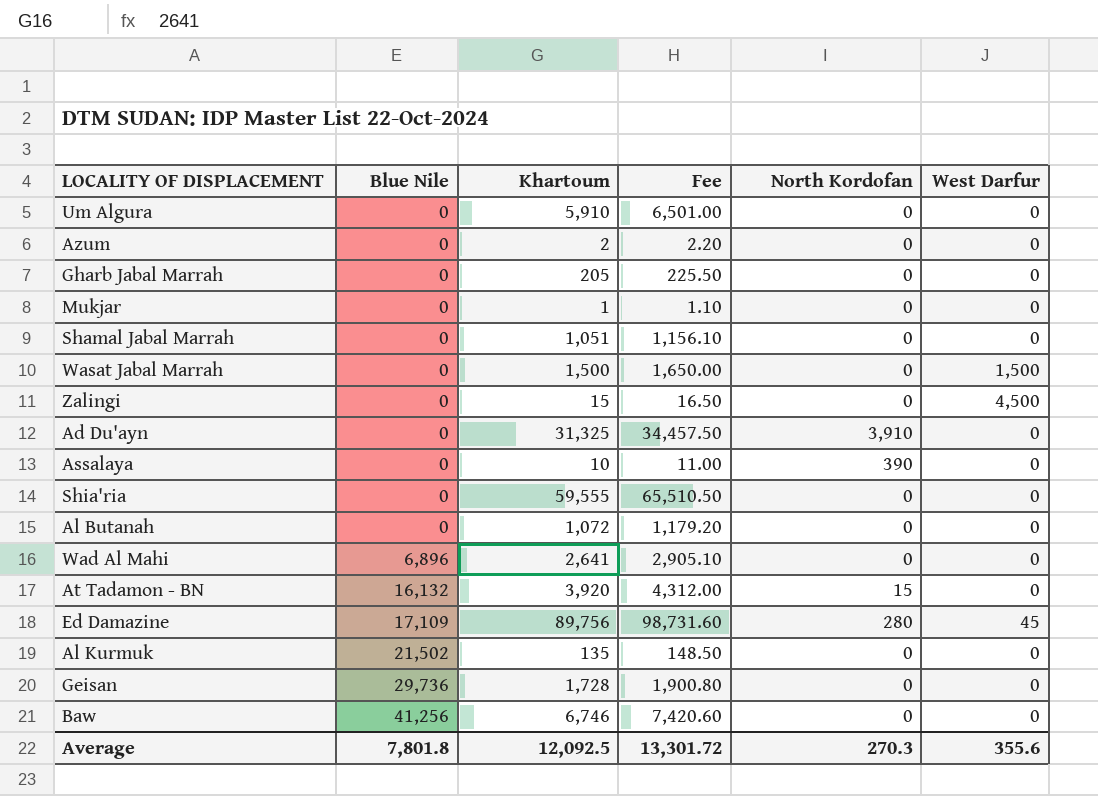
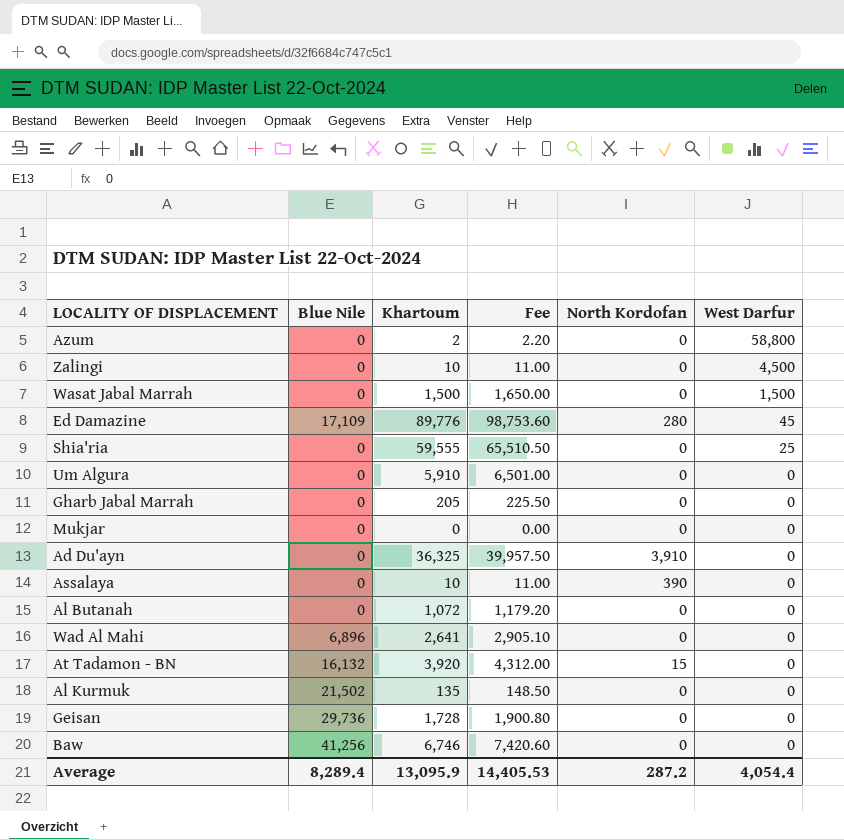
row order: Blue Nile ascending -> West Darfur descending
row Shamal Jabal Marrah: 0 | 1,051 | 1,156.10 | 0 | 0 -> none
Azum | West Darfur: 0 -> 58,800
Zalingi | Khartoum: 15 -> 10
Zalingi | Fee: 16.50 -> 11.00
Ed Damazine | Khartoum: 89,756 -> 89,776
Ed Damazine | Fee: 98,731.60 -> 98,753.60
Shia'ria | West Darfur: 0 -> 25
Mukjar | Khartoum: 1 -> 0
Mukjar | Fee: 1.10 -> 0.00
Ad Du'ayn | Khartoum: 31,325 -> 36,325
Ad Du'ayn | Fee: 34,457.50 -> 39,957.50
Average | Blue Nile: 7,801.8 -> 8,289.4
Average | Khartoum: 12,092.5 -> 13,095.9
Average | Fee: 13,301.72 -> 14,405.53
Average | North Kordofan: 270.3 -> 287.2
Average | West Darfur: 355.6 -> 4,054.4

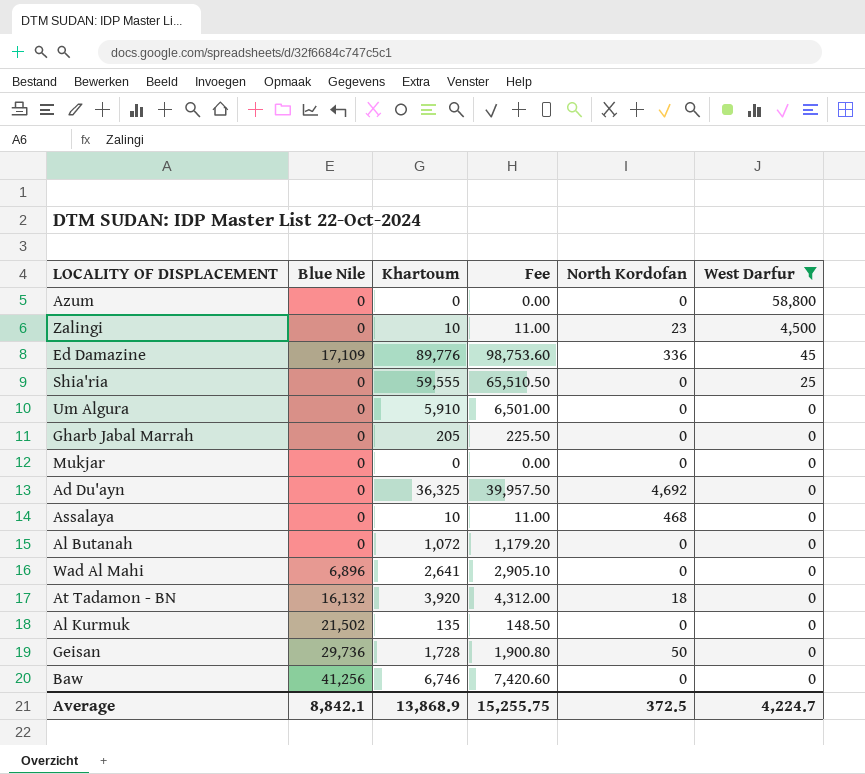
filter: none -> West Darfur != 1,500
Azum | Khartoum: 2 -> 0
Azum | Fee: 2.20 -> 0.00
Zalingi | North Kordofan: 0 -> 23
Ed Damazine | North Kordofan: 280 -> 336
Ad Du'ayn | North Kordofan: 3,910 -> 4,692
Assalaya | North Kordofan: 390 -> 468
At Tadamon - BN | North Kordofan: 15 -> 18
Geisan | North Kordofan: 0 -> 50
Average | Blue Nile: 8,289.4 -> 8,842.1
Average | Khartoum: 13,095.9 -> 13,868.9
Average | Fee: 14,405.53 -> 15,255.75
Average | North Kordofan: 287.2 -> 372.5
Average | West Darfur: 4,054.4 -> 4,224.7

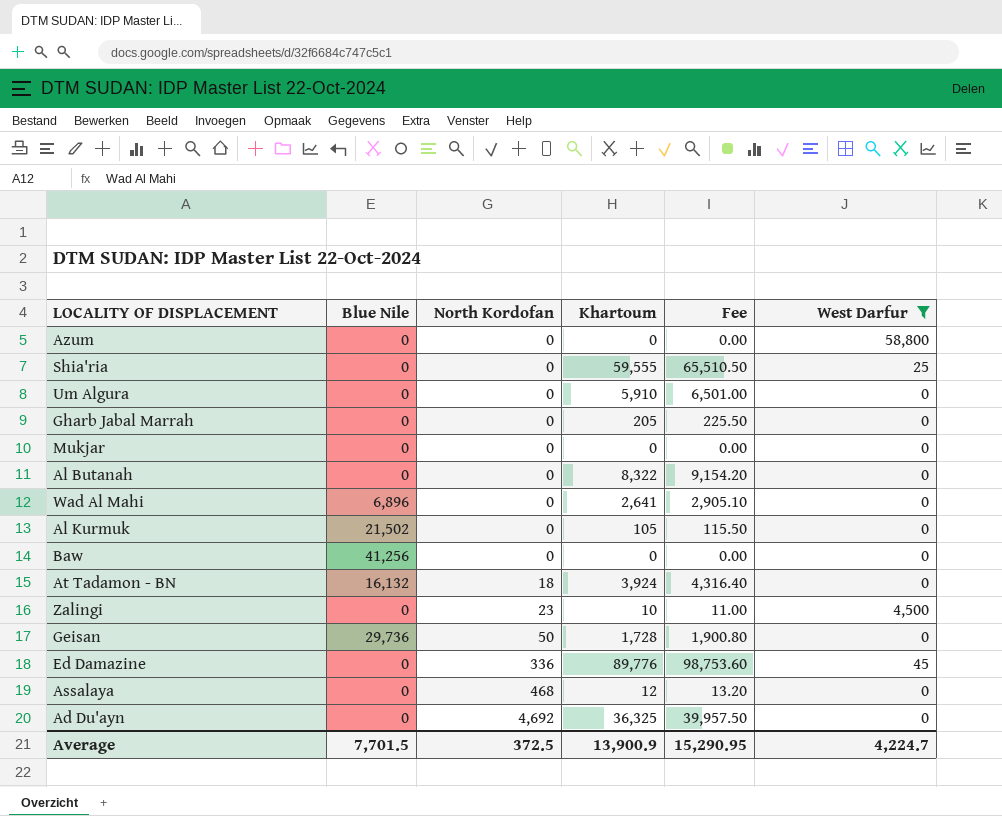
row order: West Darfur descending -> North Kordofan ascending
column North Kordofan | position: 5 -> 3
Al Butanah | Khartoum: 1,072 -> 8,322
Al Butanah | Fee: 1,179.20 -> 9,154.20
Al Kurmuk | Khartoum: 135 -> 105
Al Kurmuk | Fee: 148.50 -> 115.50
Baw | Khartoum: 6,746 -> 0
Baw | Fee: 7,420.60 -> 0.00
At Tadamon - BN | Khartoum: 3,920 -> 3,924
At Tadamon - BN | Fee: 4,312.00 -> 4,316.40
Ed Damazine | Blue Nile: 17,109 -> 0
Assalaya | Khartoum: 10 -> 12
Assalaya | Fee: 11.00 -> 13.20
Average | Blue Nile: 8,842.1 -> 7,701.5
Average | Khartoum: 13,868.9 -> 13,900.9
Average | Fee: 15,255.75 -> 15,290.95

